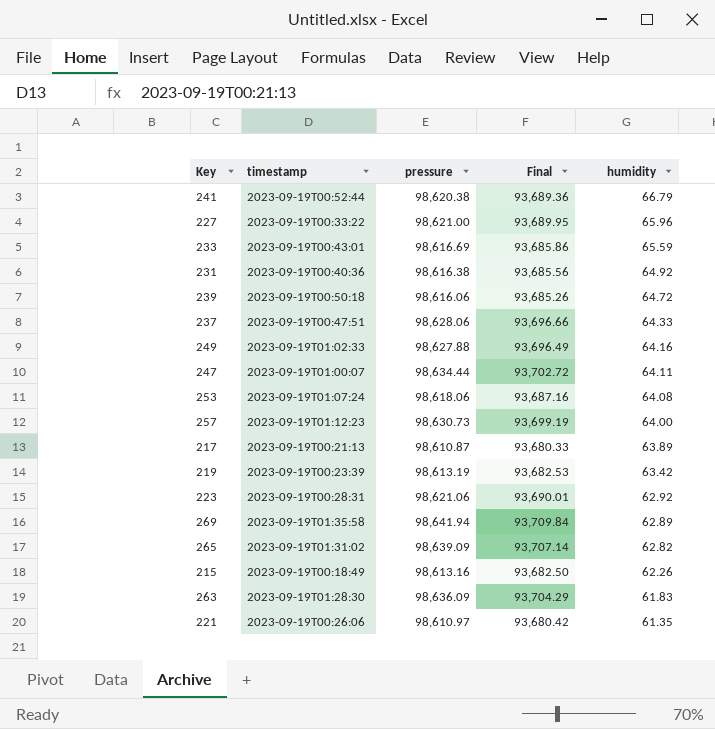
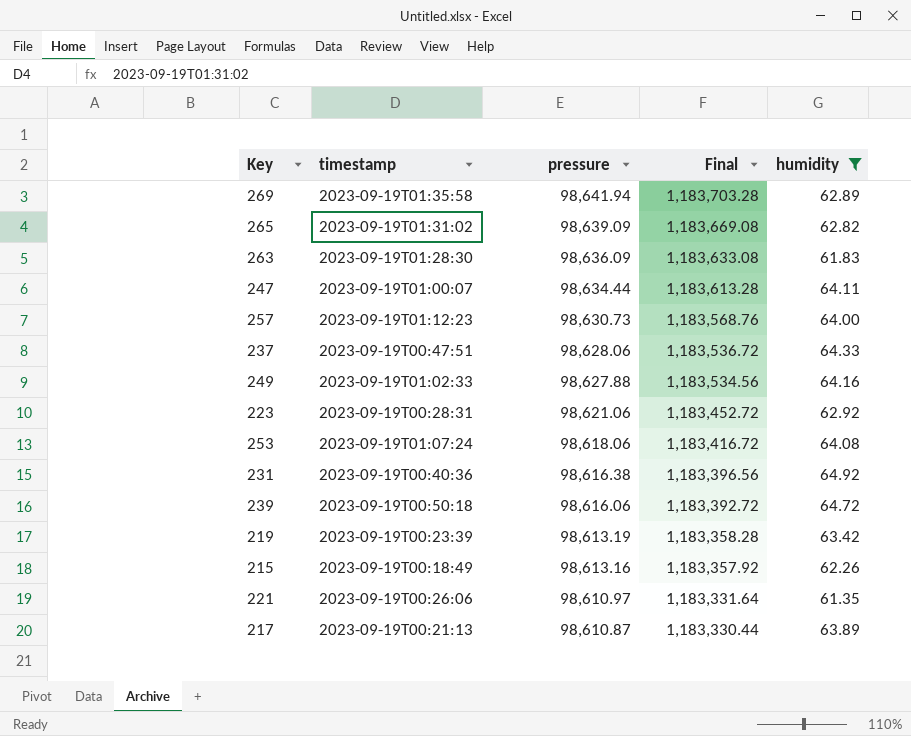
filter: none -> humidity <= 64.92
row order: humidity descending -> pressure descending
column Final | formula: [pressure] * 0.95 -> [pressure] * 12

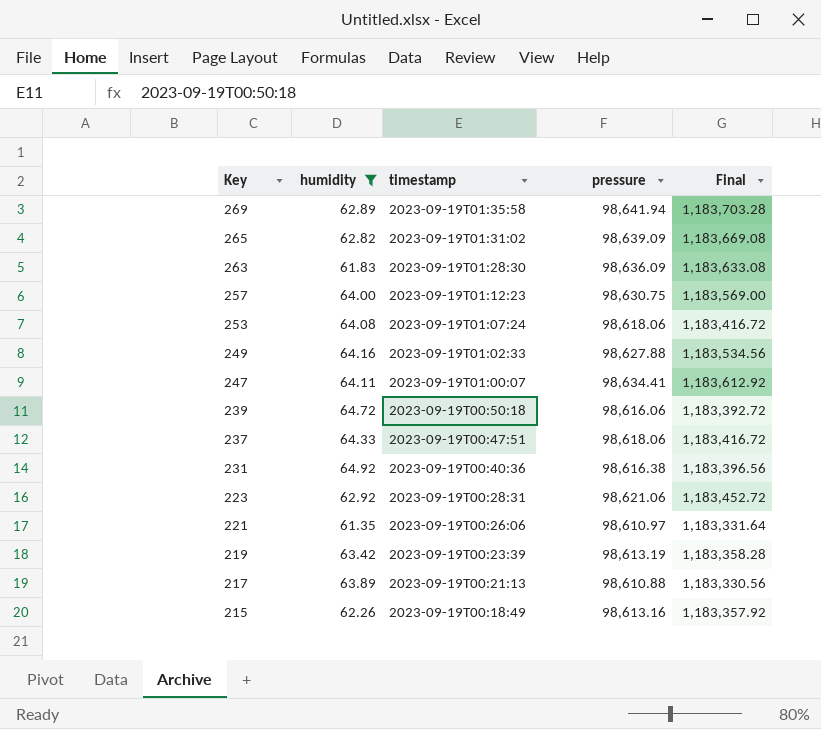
row order: pressure descending -> Key descending
column humidity | position: 5 -> 2
257 | pressure: 98,630.73 -> 98,630.75
257 | Final: 1,183,568.76 -> 1,183,569.00
247 | pressure: 98,634.44 -> 98,634.41
247 | Final: 1,183,613.28 -> 1,183,612.92
237 | pressure: 98,628.06 -> 98,618.06
237 | Final: 1,183,536.72 -> 1,183,416.72
217 | pressure: 98,610.87 -> 98,610.88
217 | Final: 1,183,330.44 -> 1,183,330.56

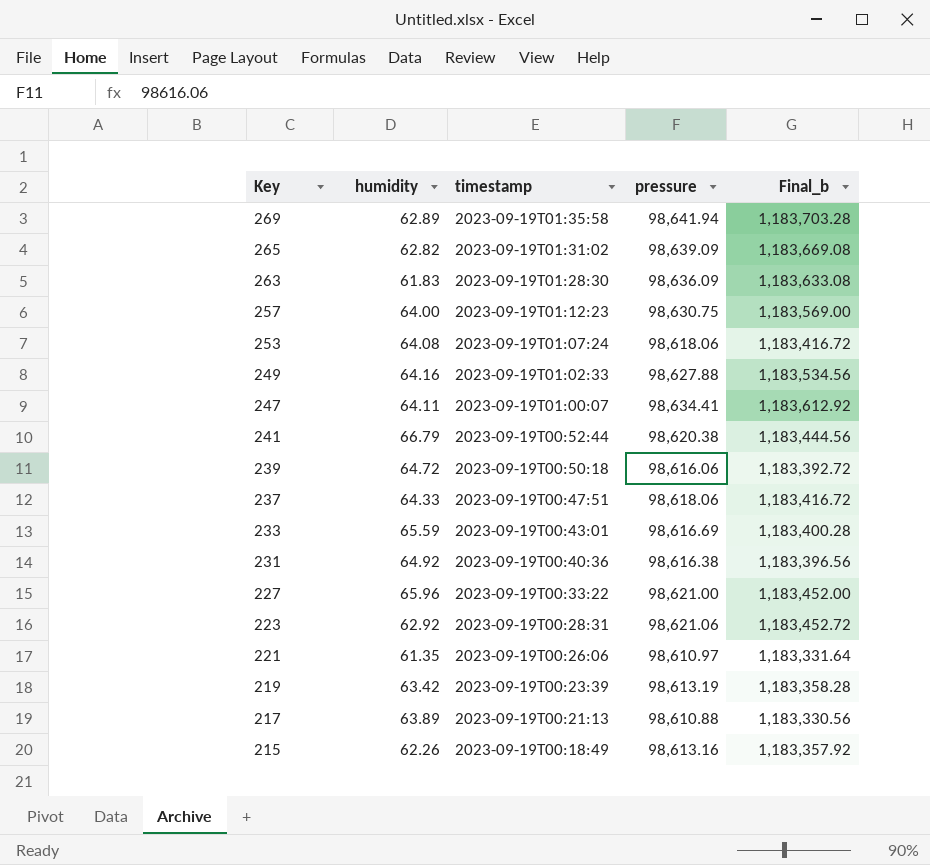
filter: humidity <= 64.92 -> none
column name: Final -> Final_b

